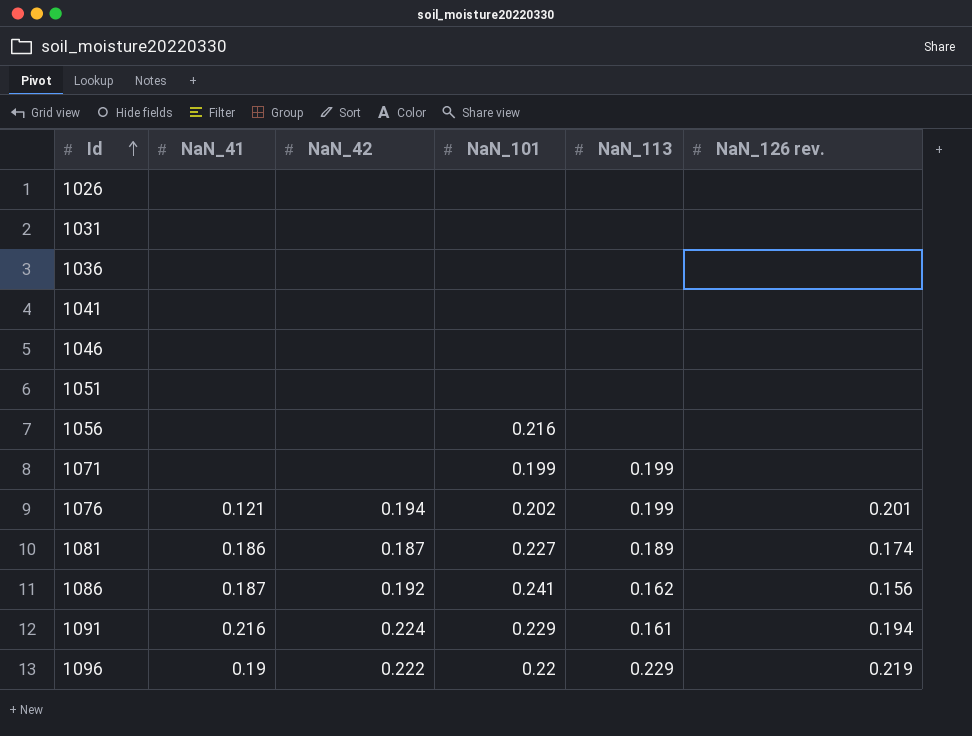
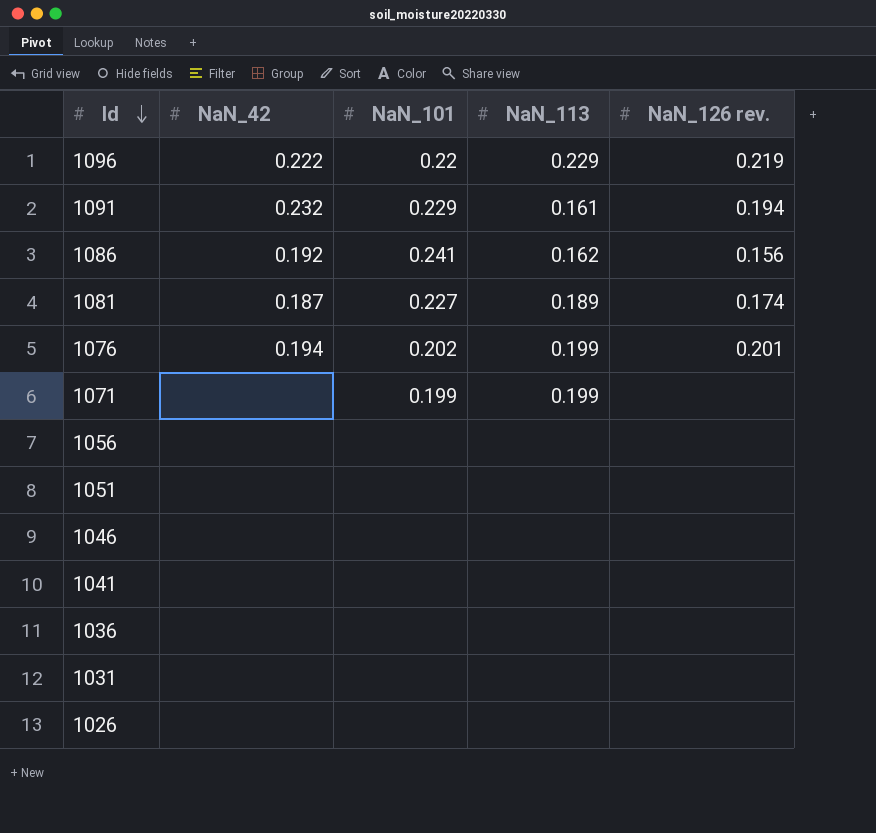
row order: Id ascending -> Id descending
column NaN_41 | position: 2 -> none
1091 | NaN_42: 0.224 -> 0.232
1056 | NaN_101: 0.216 -> none

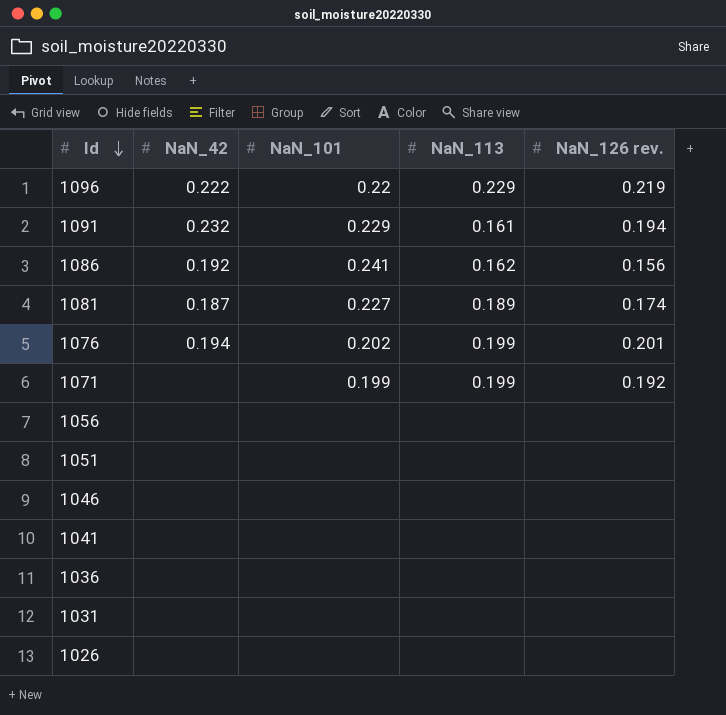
1071 | NaN_126 rev.: none -> 0.192

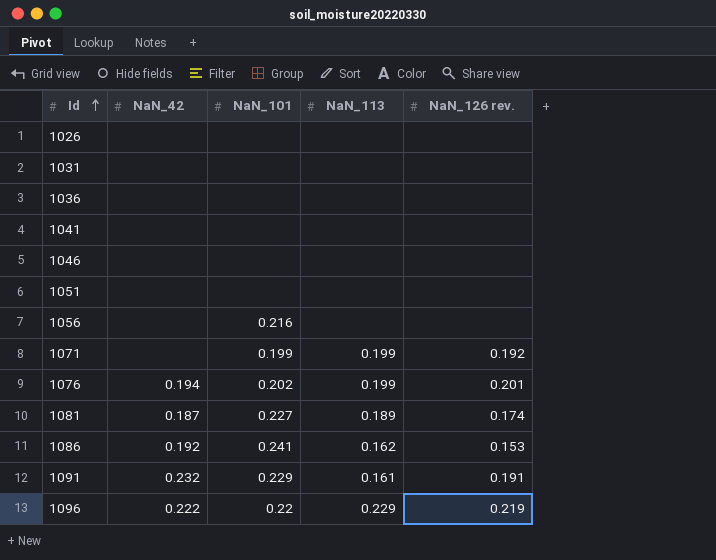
row order: Id descending -> Id ascending
1056 | NaN_101: none -> 0.216
1086 | NaN_126 rev.: 0.156 -> 0.153
1091 | NaN_126 rev.: 0.194 -> 0.191

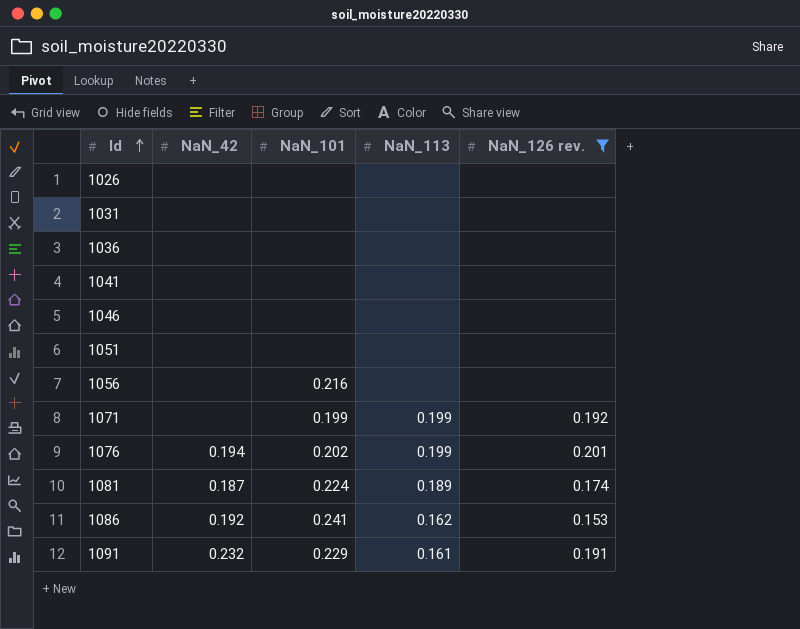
filter: none -> NaN_126 rev. != 0.219
1081 | NaN_101: 0.227 -> 0.224

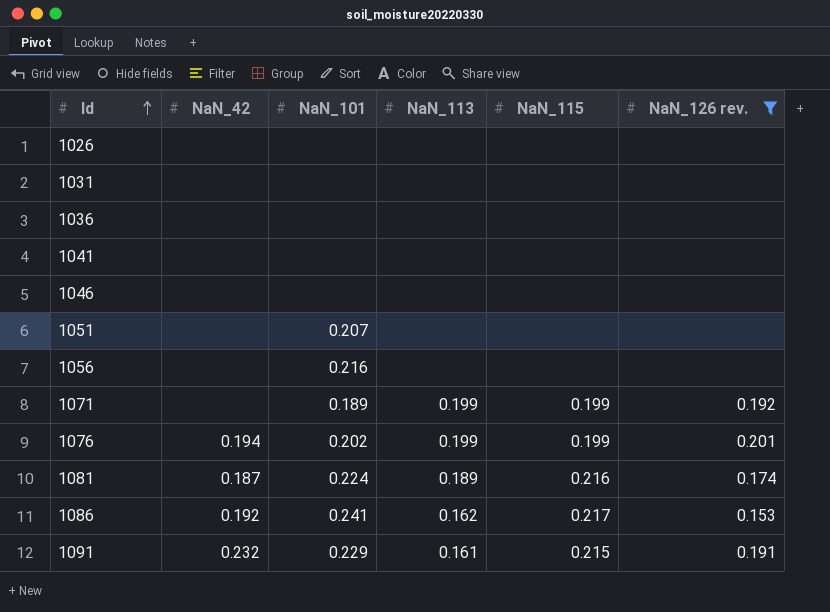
column NaN_115 | position: none -> 5
1051 | NaN_101: none -> 0.207
1071 | NaN_101: 0.199 -> 0.189

